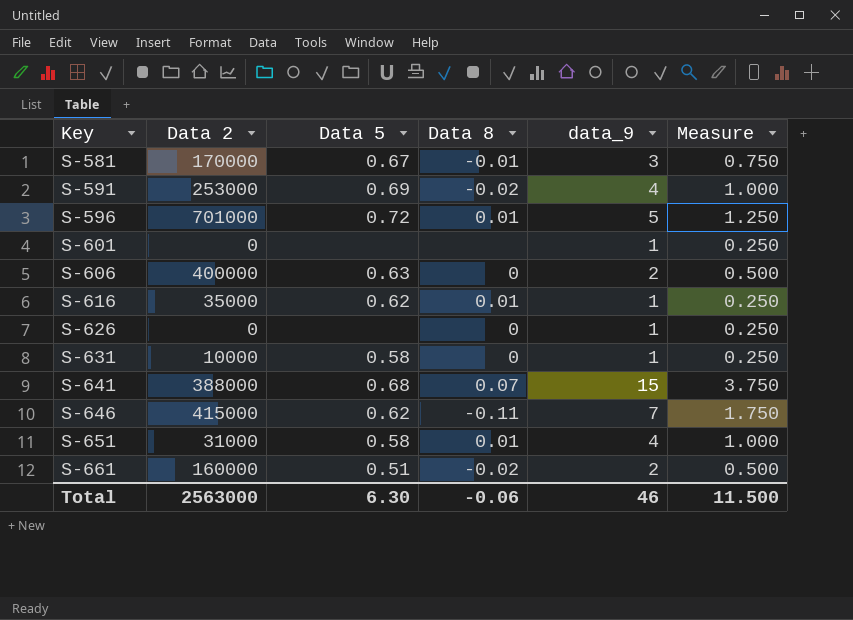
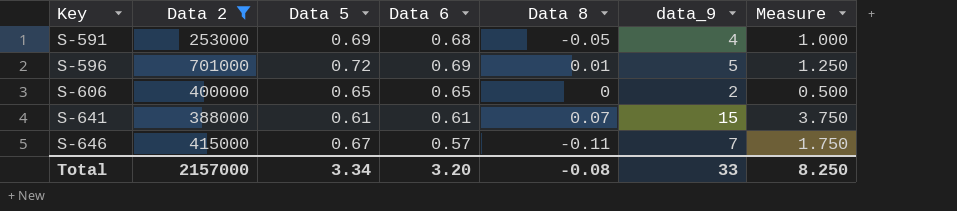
filter: none -> Data 2 >= 253000
column Data 6 | position: none -> 4
S-591 | Data 8: -0.02 -> -0.05
S-606 | Data 5: 0.63 -> 0.65
S-641 | Data 5: 0.68 -> 0.61
S-646 | Data 5: 0.62 -> 0.67
Total | Data 2: 2563000 -> 2157000
Total | Data 5: 6.30 -> 3.34
Total | Data 8: -0.06 -> -0.08
Total | data_9: 46 -> 33
Total | Measure: 11.500 -> 8.250

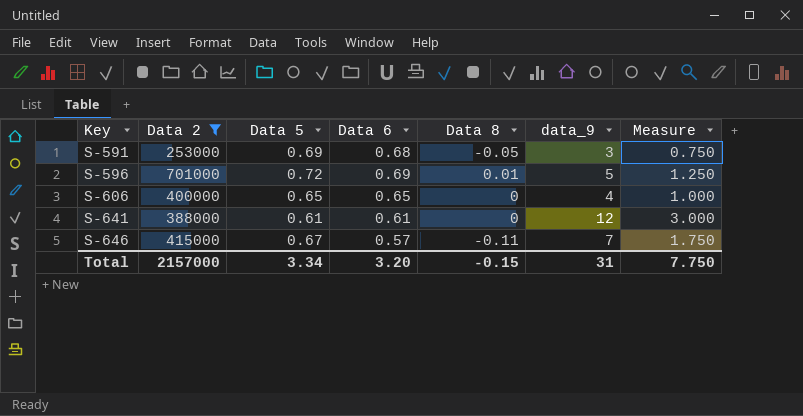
S-591 | data_9: 4 -> 3
S-591 | Measure: 1.000 -> 0.750
S-606 | data_9: 2 -> 4
S-606 | Measure: 0.500 -> 1.000
S-641 | Data 8: 0.07 -> 0
S-641 | data_9: 15 -> 12
S-641 | Measure: 3.750 -> 3.000
Total | Data 8: -0.08 -> -0.15
Total | data_9: 33 -> 31
Total | Measure: 8.250 -> 7.750

